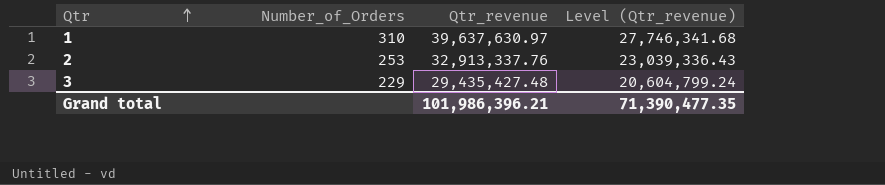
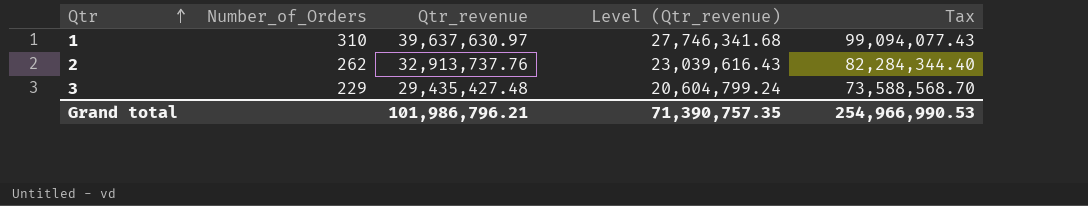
column Tax | formula: none -> [Qtr_revenue] * 2.5
2 | Number_of_Orders: 253 -> 262
2 | Qtr_revenue: 32,913,337.76 -> 32,913,737.76
2 | Level (Qtr_revenue): 23,039,336.43 -> 23,039,616.43
Grand total | Qtr_revenue: 101,986,396.21 -> 101,986,796.21
Grand total | Level (Qtr_revenue): 71,390,477.35 -> 71,390,757.35

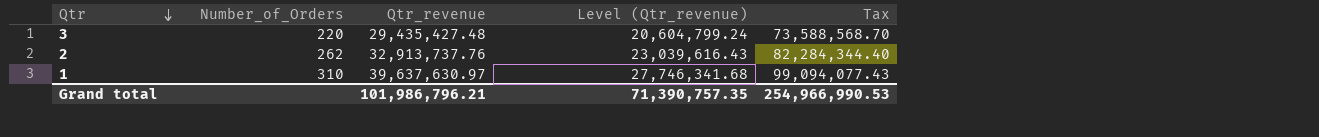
row order: Qtr ascending -> Qtr descending
3 | Number_of_Orders: 229 -> 220

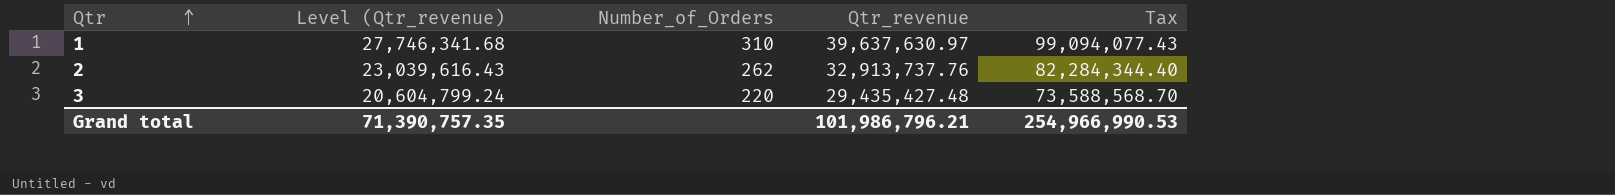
row order: Qtr descending -> Qtr ascending
column Level (Qtr_revenue) | position: 4 -> 2

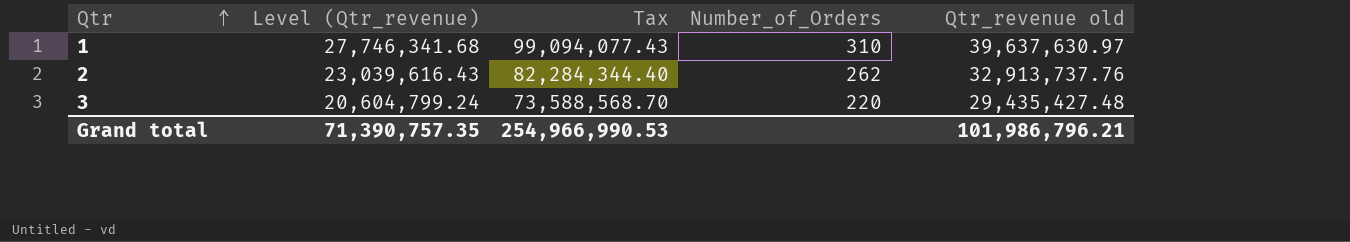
column Tax | position: 5 -> 3
column name: Qtr_revenue -> Qtr_revenue old

